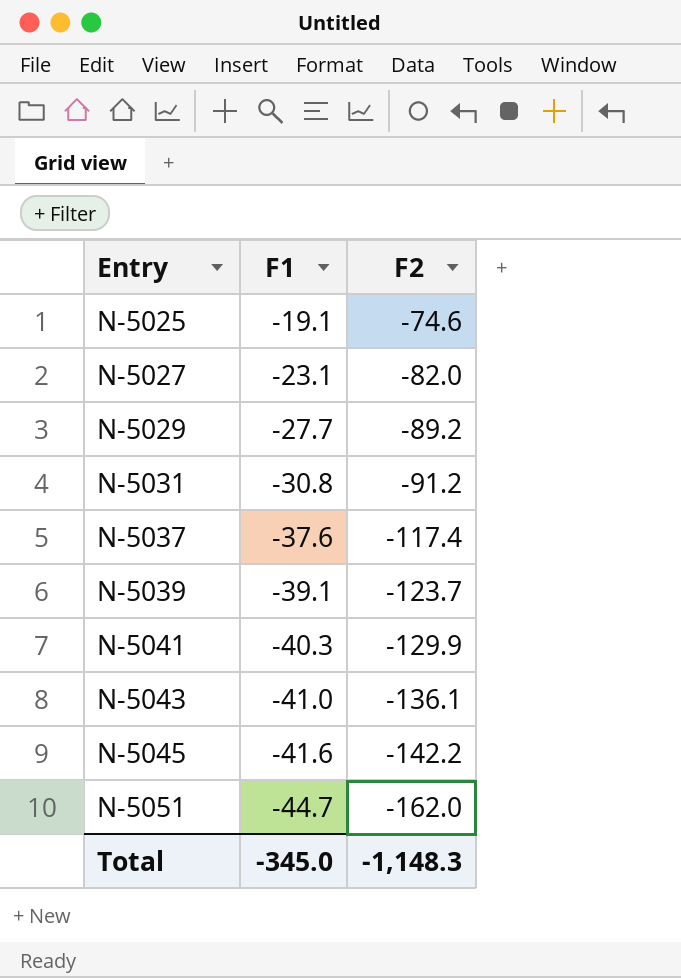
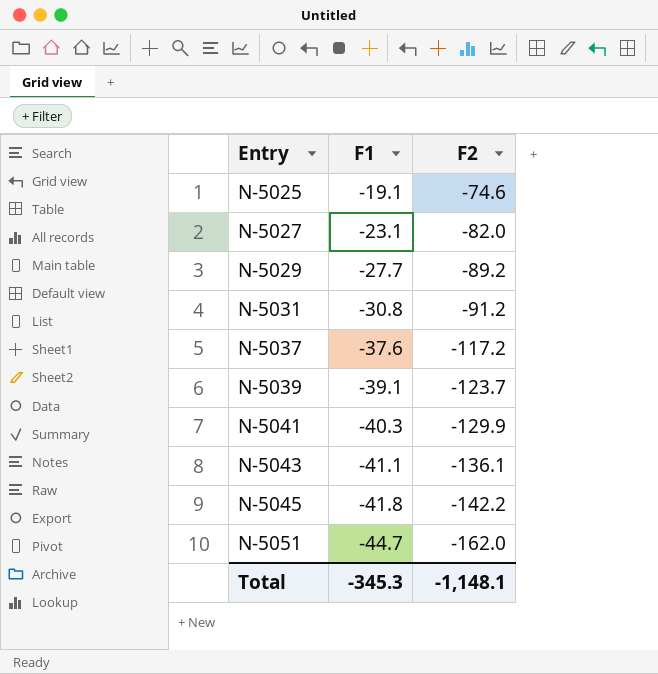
N-5037 | F2: -117.4 -> -117.2
N-5043 | F1: -41.0 -> -41.1
N-5045 | F1: -41.6 -> -41.8
Total | F1: -345.0 -> -345.3
Total | F2: -1,148.3 -> -1,148.1

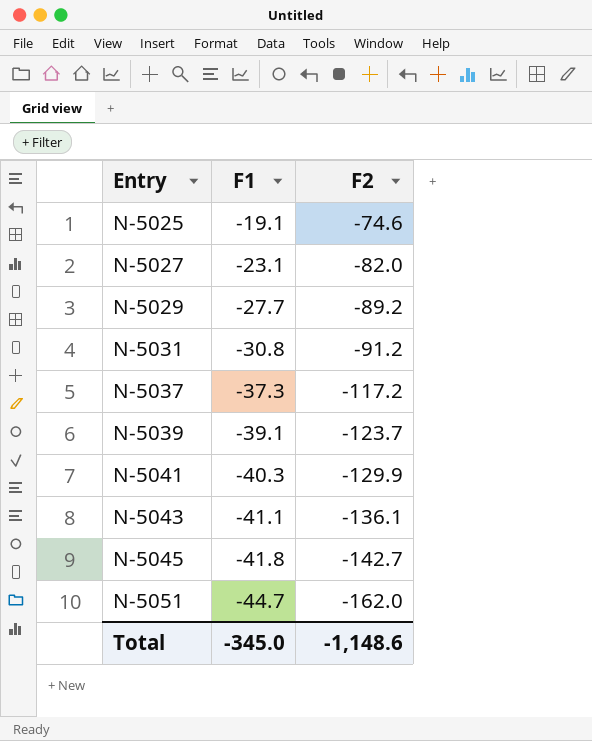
N-5037 | F1: -37.6 -> -37.3
N-5045 | F2: -142.2 -> -142.7
Total | F1: -345.3 -> -345.0
Total | F2: -1,148.1 -> -1,148.6

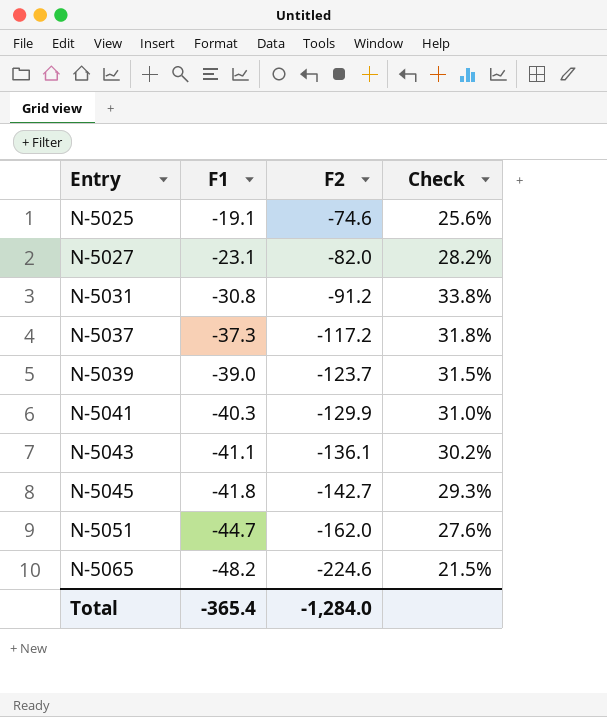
column Check | formula: none -> [F1] / [F2]
row N-5029: -27.7 | -89.2 -> none
N-5039 | F1: -39.1 -> -39.0
row N-5065: none -> -48.2 | -224.6 | 21.5%
Total | F1: -345.0 -> -365.4
Total | F2: -1,148.6 -> -1,284.0

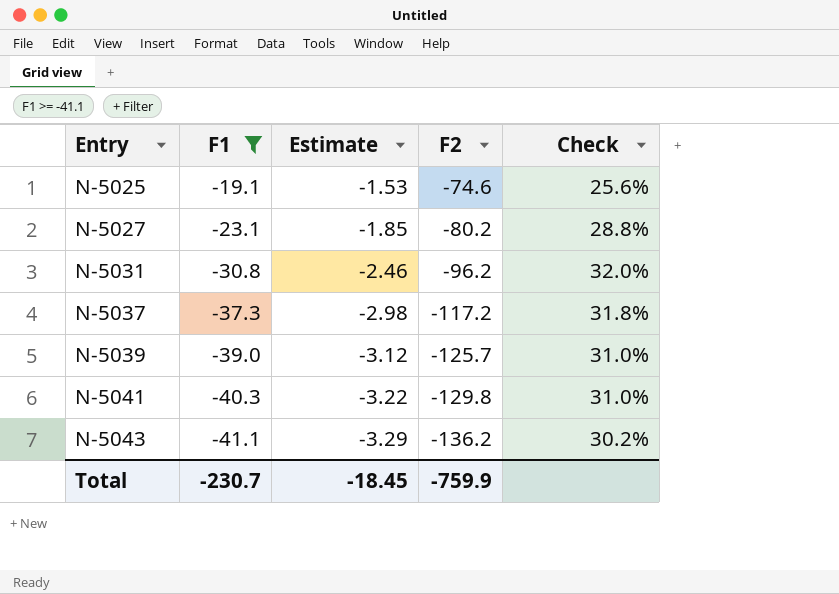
filter: none -> F1 >= -41.1
column Estimate | formula: none -> [F1] * 0.08
N-5027 | F2: -82.0 -> -80.2
N-5027 | Check: 28.2% -> 28.8%
N-5031 | F2: -91.2 -> -96.2
N-5031 | Check: 33.8% -> 32.0%
N-5039 | F2: -123.7 -> -125.7
N-5039 | Check: 31.5% -> 31.0%
N-5041 | F2: -129.9 -> -129.8
N-5043 | F2: -136.1 -> -136.2
Total | F1: -365.4 -> -230.7
Total | F2: -1,284.0 -> -759.9

